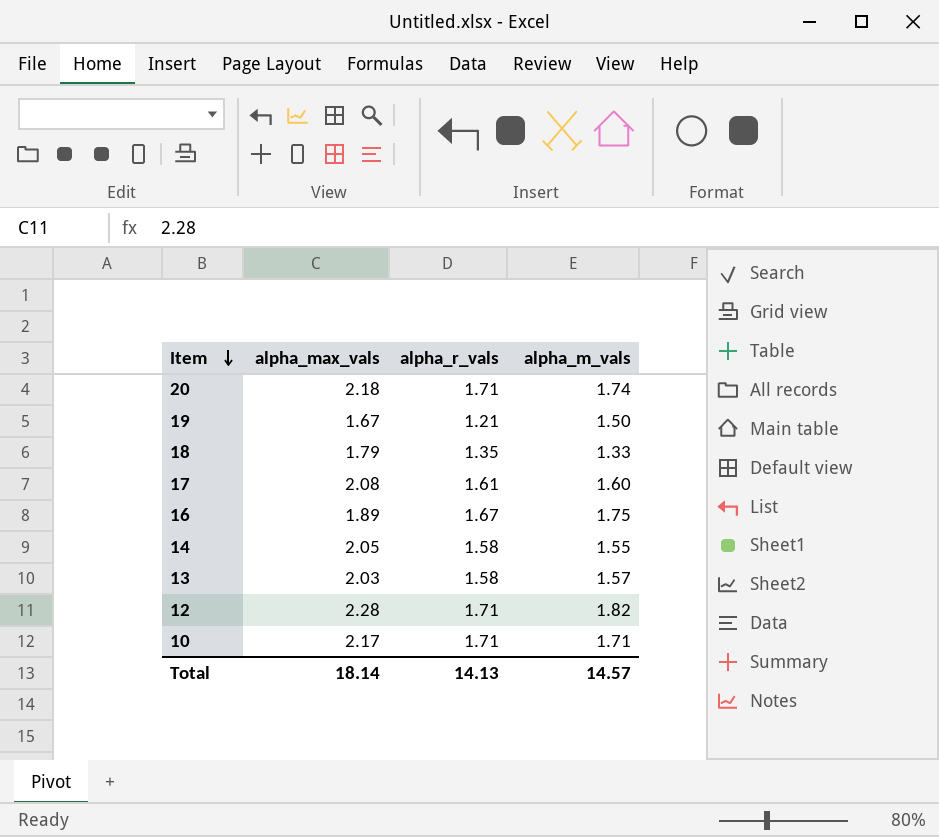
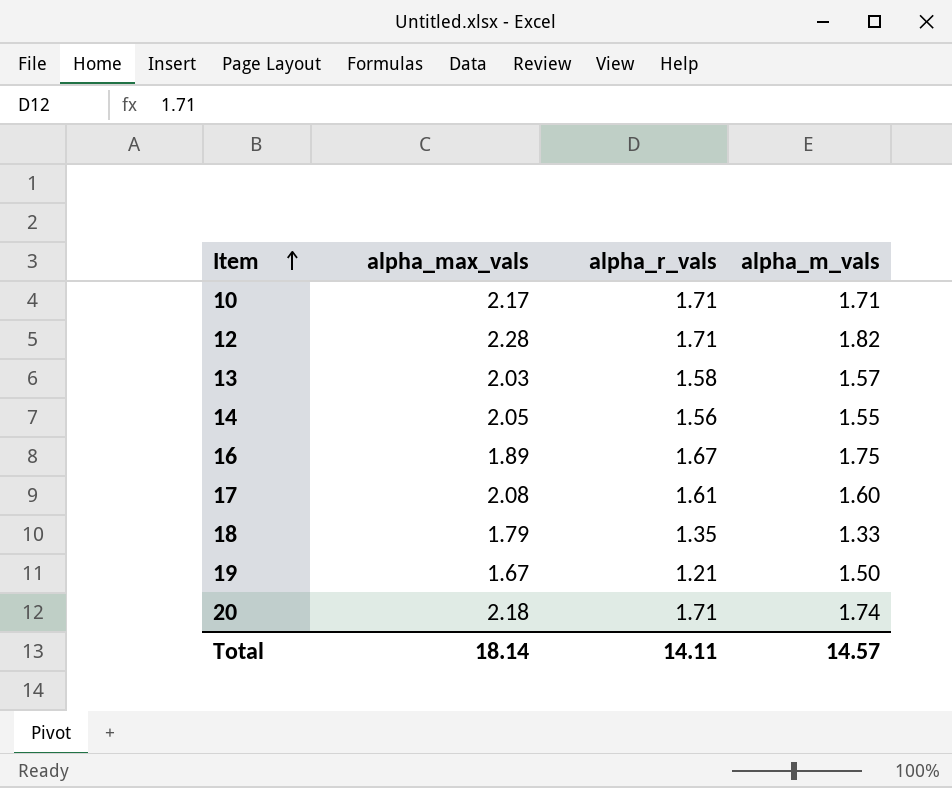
row order: Item descending -> Item ascending
14 | alpha_r_vals: 1.58 -> 1.56
Total | alpha_r_vals: 14.13 -> 14.11

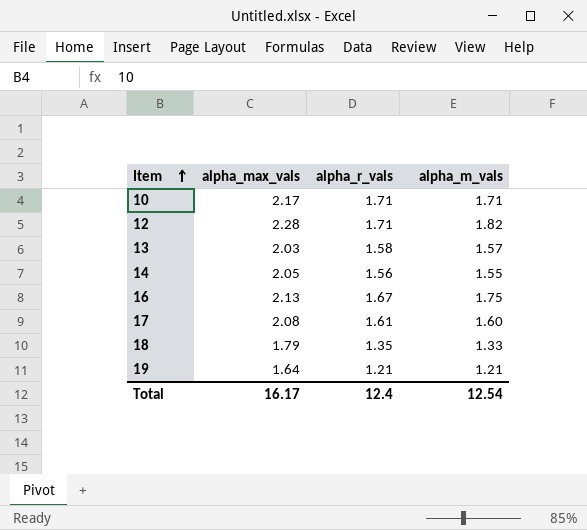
row 20: 2.18 | 1.71 | 1.74 -> none
16 | alpha_max_vals: 1.89 -> 2.13
19 | alpha_max_vals: 1.67 -> 1.64
19 | alpha_m_vals: 1.50 -> 1.21
Total | alpha_max_vals: 18.14 -> 16.17
Total | alpha_r_vals: 14.11 -> 12.4
Total | alpha_m_vals: 14.57 -> 12.54

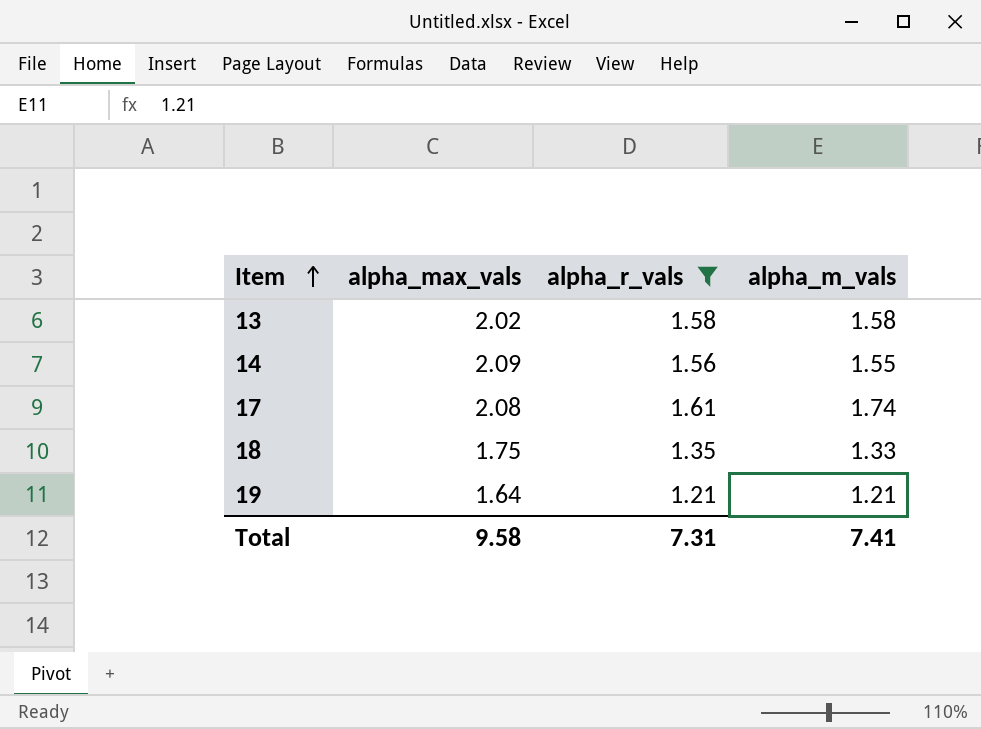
filter: none -> alpha_r_vals <= 1.61
13 | alpha_max_vals: 2.03 -> 2.02
13 | alpha_m_vals: 1.57 -> 1.58
14 | alpha_max_vals: 2.05 -> 2.09
17 | alpha_m_vals: 1.60 -> 1.74
18 | alpha_max_vals: 1.79 -> 1.75
Total | alpha_max_vals: 16.17 -> 9.58
Total | alpha_r_vals: 12.4 -> 7.31
Total | alpha_m_vals: 12.54 -> 7.41

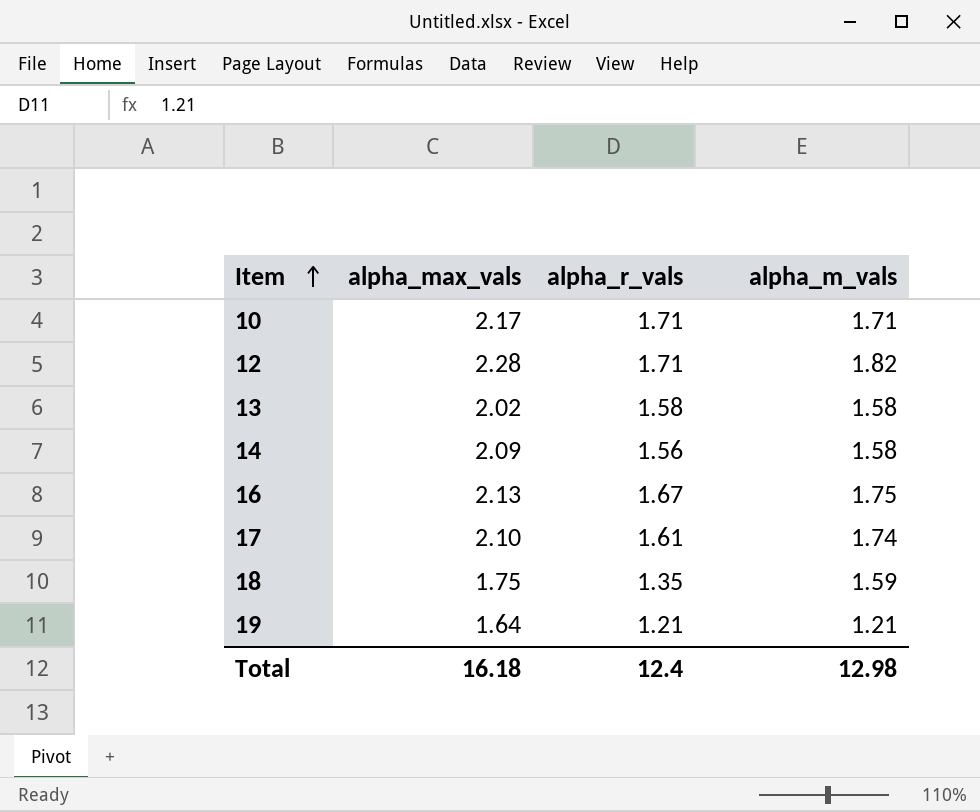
filter: alpha_r_vals <= 1.61 -> none
14 | alpha_m_vals: 1.55 -> 1.58
17 | alpha_max_vals: 2.08 -> 2.10
18 | alpha_m_vals: 1.33 -> 1.59
Total | alpha_max_vals: 9.58 -> 16.18
Total | alpha_r_vals: 7.31 -> 12.4
Total | alpha_m_vals: 7.41 -> 12.98

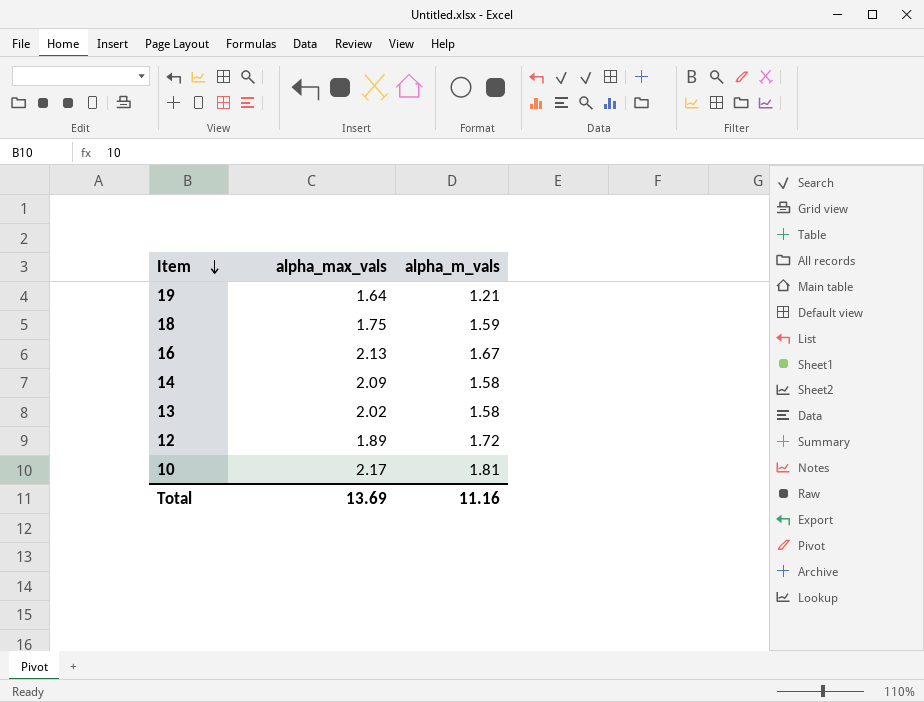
row order: Item ascending -> Item descending
column alpha_r_vals | position: 3 -> none
row 17: 2.10 | 1.61 | 1.74 -> none
16 | alpha_m_vals: 1.75 -> 1.67
12 | alpha_max_vals: 2.28 -> 1.89
12 | alpha_m_vals: 1.82 -> 1.72
10 | alpha_m_vals: 1.71 -> 1.81
Total | alpha_max_vals: 16.18 -> 13.69
Total | alpha_m_vals: 12.98 -> 11.16

